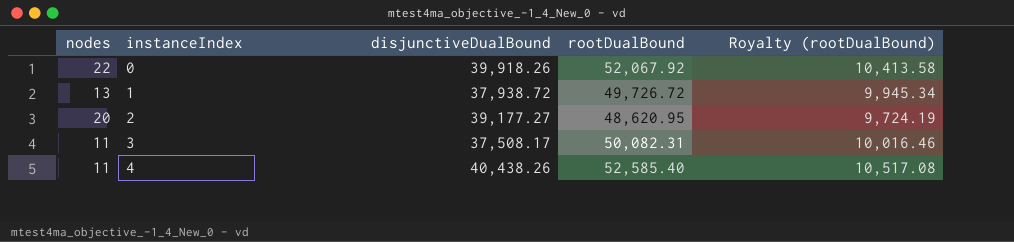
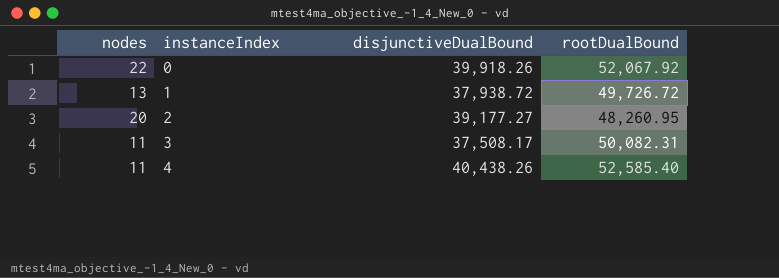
column Royalty (rootDualBound) | formula: [rootDualBound] * 0.2 -> none
2 | rootDualBound: 48,620.95 -> 48,260.95

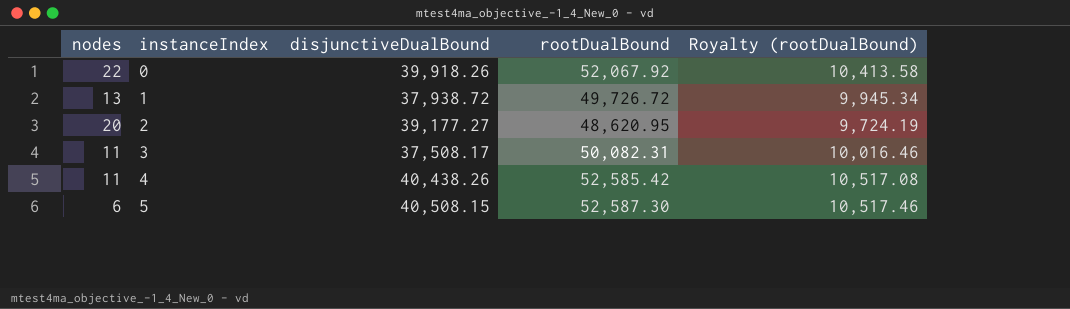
column Royalty (rootDualBound) | formula: none -> [rootDualBound] * 0.2
2 | rootDualBound: 48,260.95 -> 48,620.95
4 | rootDualBound: 52,585.40 -> 52,585.42
row 5: none -> 6 | 40,508.15 | 52,587.30 | 10,517.46

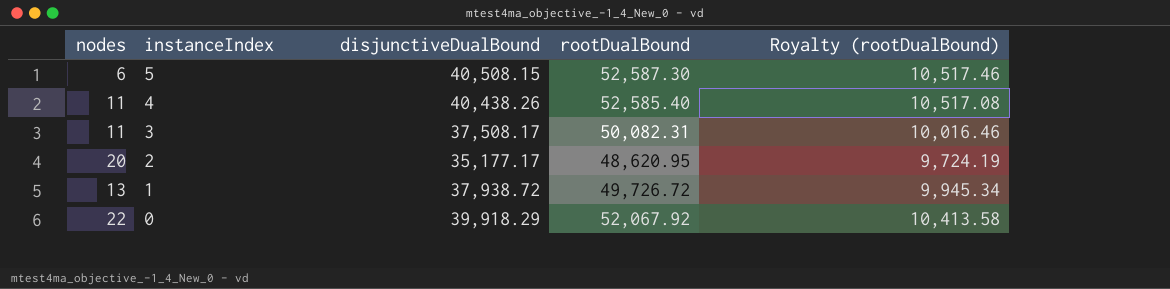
row order: instanceIndex ascending -> instanceIndex descending
4 | rootDualBound: 52,585.42 -> 52,585.40
2 | disjunctiveDualBound: 39,177.27 -> 35,177.17
0 | disjunctiveDualBound: 39,918.26 -> 39,918.29

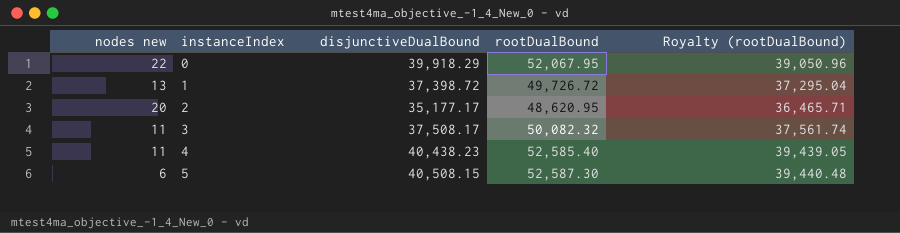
row order: instanceIndex descending -> instanceIndex ascending
column name: nodes -> nodes new
column Royalty (rootDualBound) | formula: [rootDualBound] * 0.2 -> [rootDualBound] * 0.75
0 | rootDualBound: 52,067.92 -> 52,067.95
1 | disjunctiveDualBound: 37,938.72 -> 37,398.72
3 | rootDualBound: 50,082.31 -> 50,082.32
4 | disjunctiveDualBound: 40,438.26 -> 40,438.23

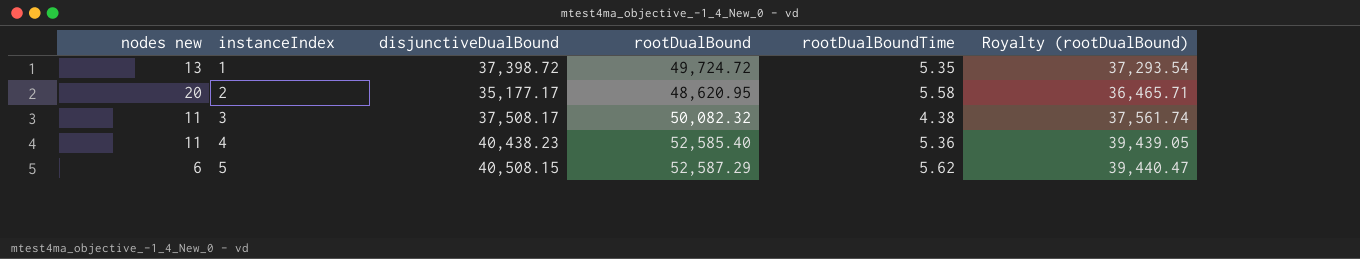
column rootDualBoundTime | position: none -> 5
row 0: 22 | 39,918.29 | 52,067.95 | 39,050.96 -> none
1 | rootDualBound: 49,726.72 -> 49,724.72
1 | Royalty (rootDualBound): 37,295.04 -> 37,293.54
5 | rootDualBound: 52,587.30 -> 52,587.29
5 | Royalty (rootDualBound): 39,440.48 -> 39,440.47

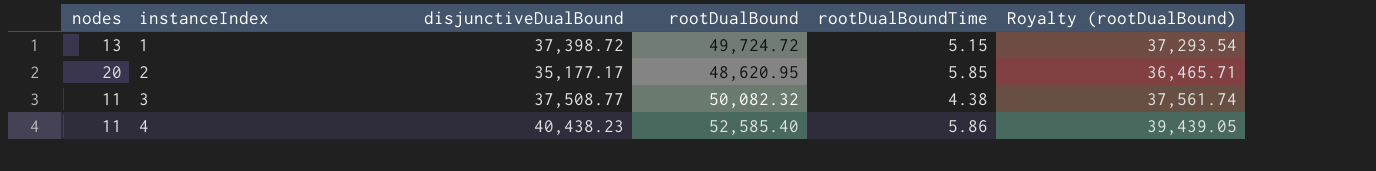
column name: nodes new -> nodes
row 5: 6 | 40,508.15 | 52,587.29 | 5.62 | 39,440.47 -> none
1 | rootDualBoundTime: 5.35 -> 5.15
2 | rootDualBoundTime: 5.58 -> 5.85
3 | disjunctiveDualBound: 37,508.17 -> 37,508.77
4 | rootDualBoundTime: 5.36 -> 5.86

